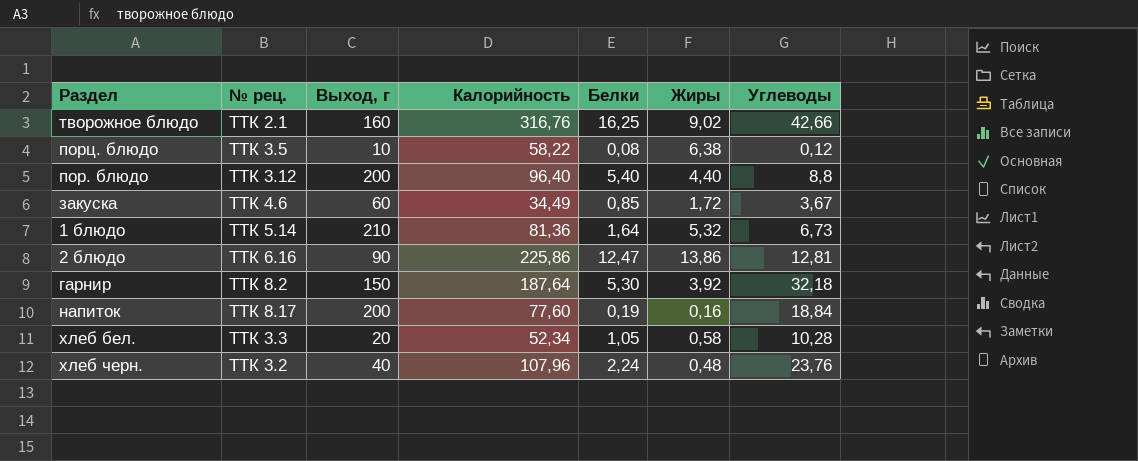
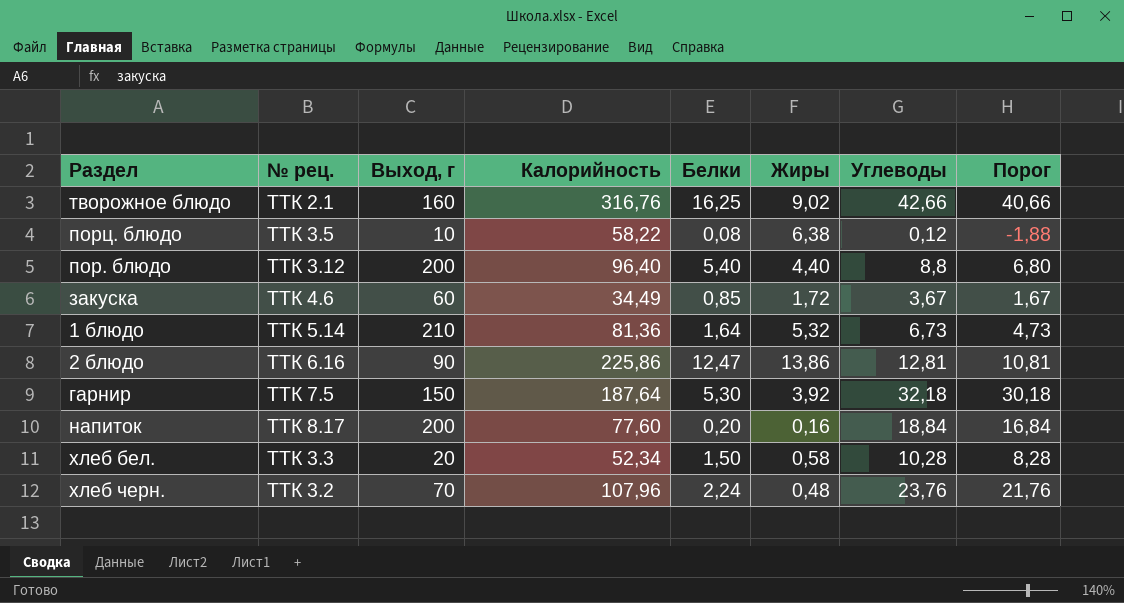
column Порог | formula: none -> [Углеводы] - 2
гарнир | № рец.: ТТК 8.2 -> ТТК 7.5
напиток | Белки: 0,19 -> 0,20
хлеб бел. | Белки: 1,05 -> 1,50
хлеб черн. | Выход, г: 40 -> 70

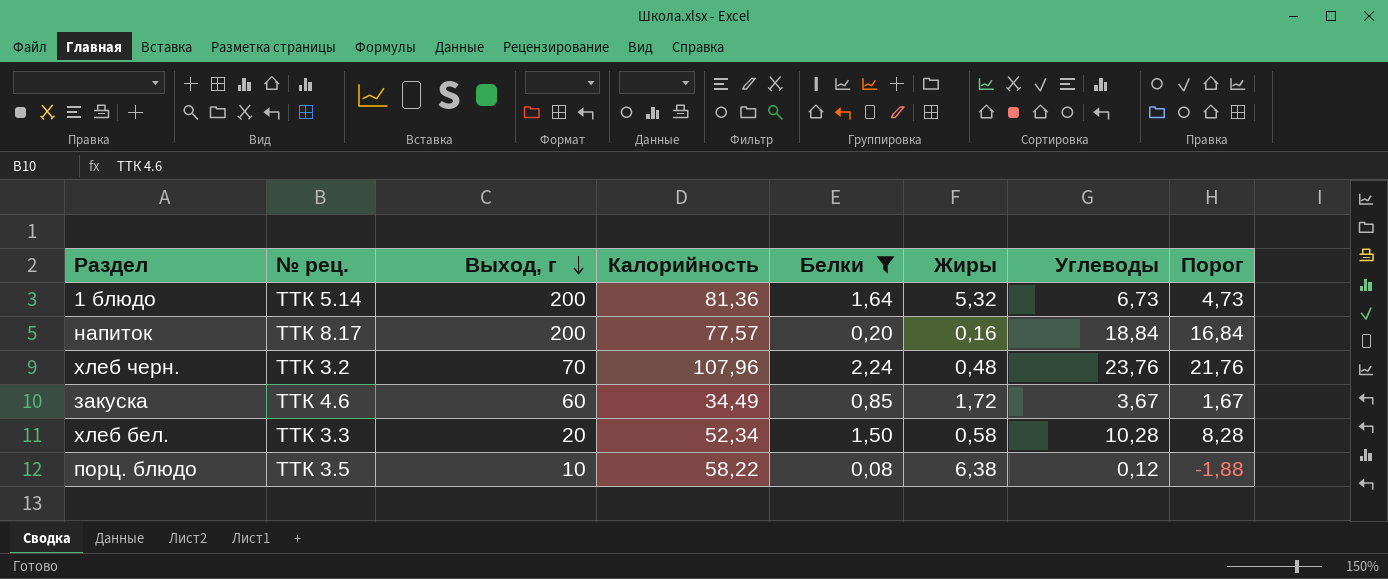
filter: none -> Белки <= 2,24
row order: none -> Выход, г descending
1 блюдо | Выход, г: 210 -> 200
напиток | Калорийность: 77,60 -> 77,57

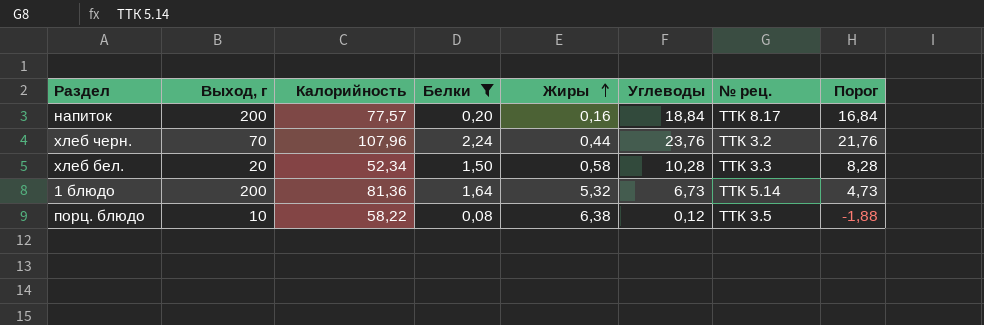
row order: Выход, г descending -> Жиры ascending
column № рец. | position: 2 -> 7
row закуска: ТТК 4.6 | 60 | 34,49 | 0,85 | 1,72 | 3,67 | 1,67 -> none
хлеб черн. | Жиры: 0,48 -> 0,44

